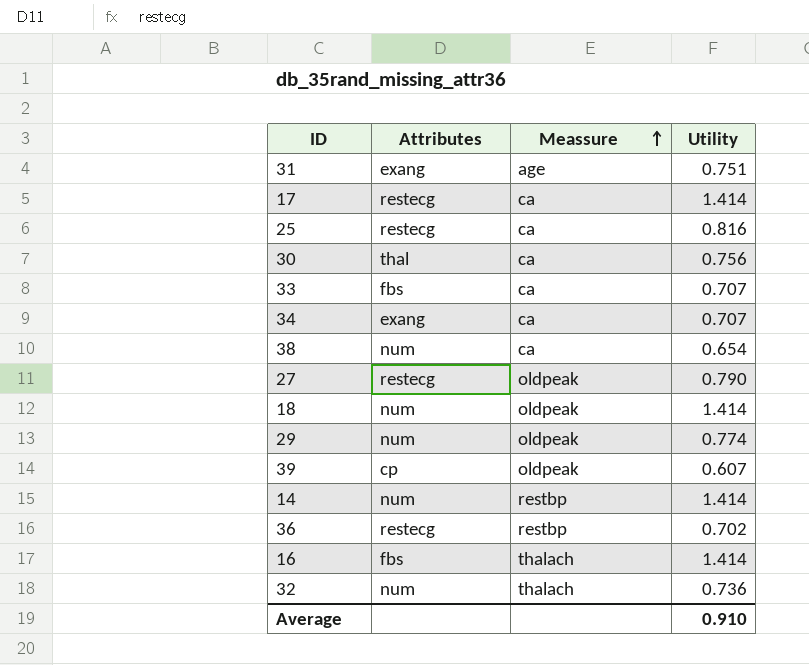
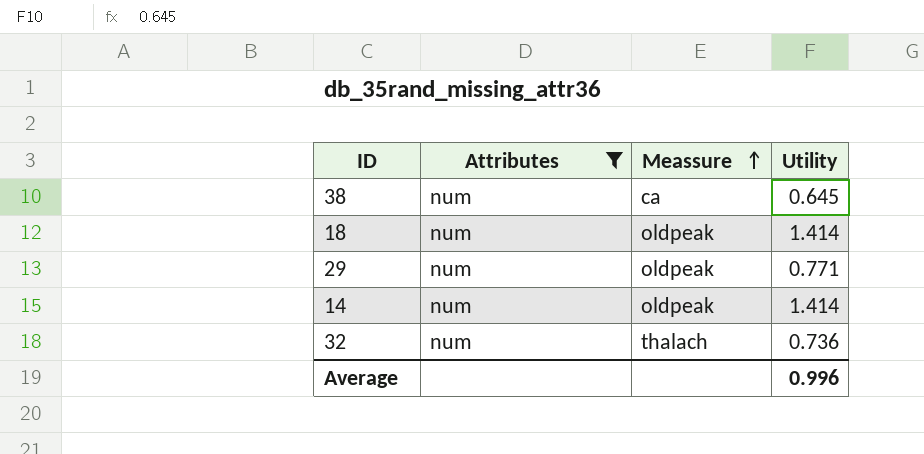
filter: none -> Attributes = num
38 | Utility: 0.654 -> 0.645
29 | Utility: 0.774 -> 0.771
14 | Meassure: restbp -> oldpeak
Average | Utility: 0.910 -> 0.996

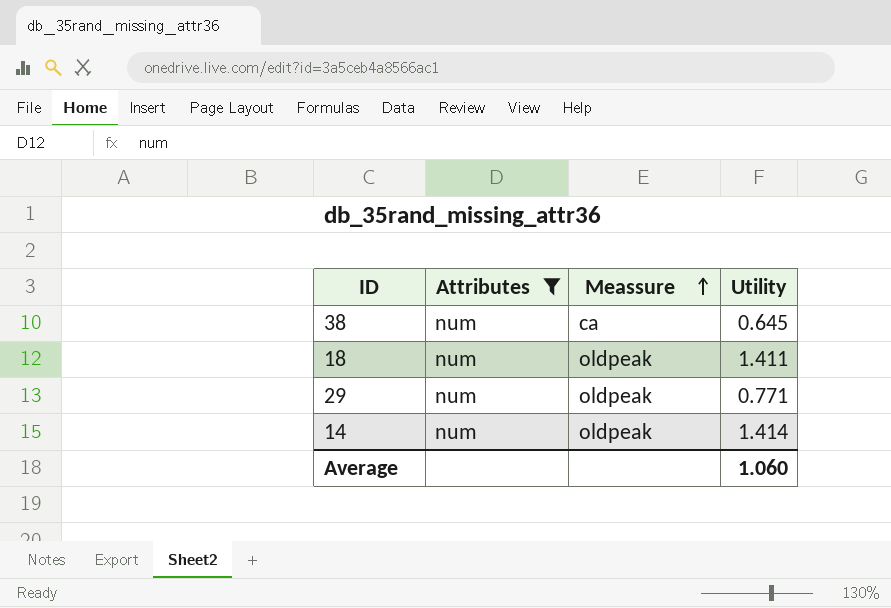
row 32: num | thalach | 0.736 -> none
18 | Utility: 1.414 -> 1.411
Average | Utility: 0.996 -> 1.060

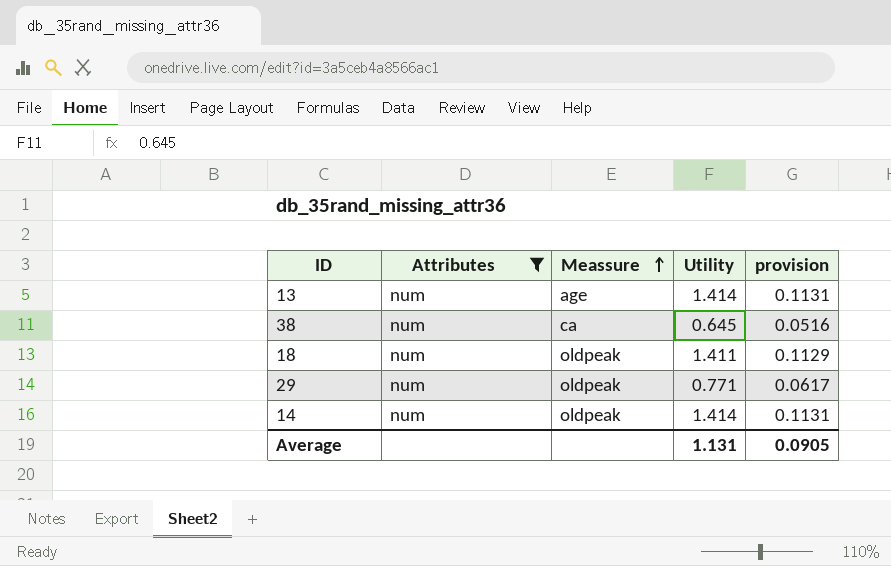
column provision | formula: none -> [Utility] * 0.08
row 13: none -> num | age | 1.414 | 0.1131
Average | Utility: 1.060 -> 1.131

